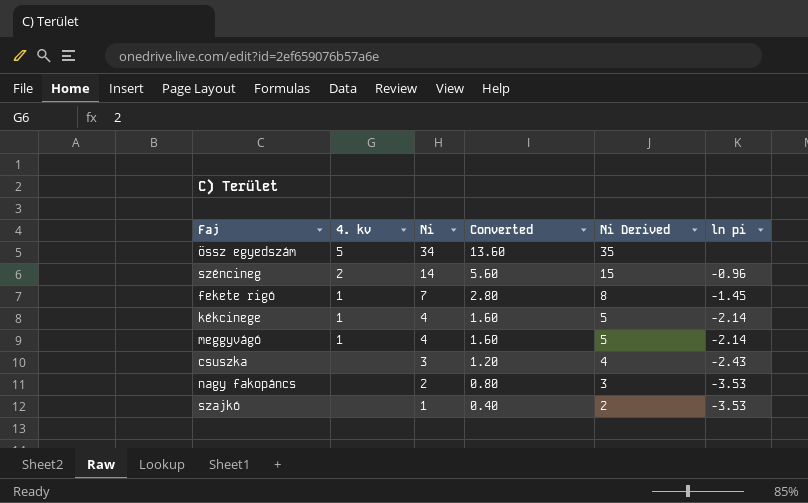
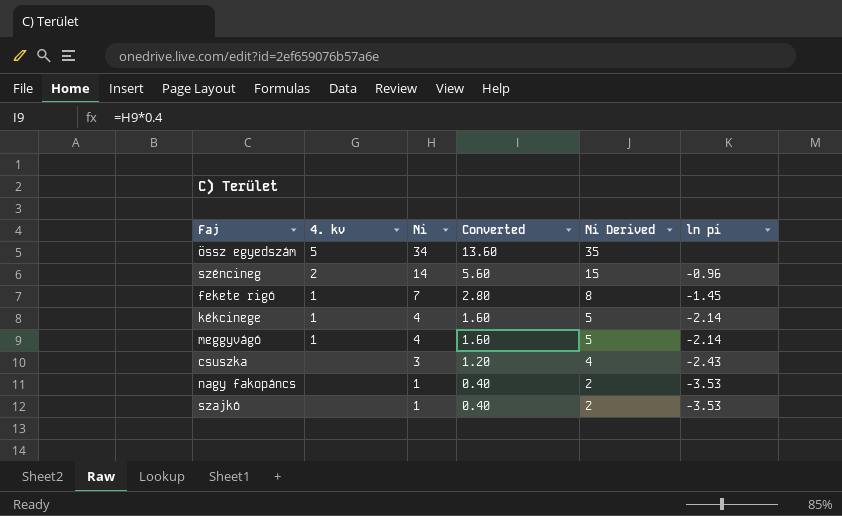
nagy fakopáncs | Ni: 2 -> 1
nagy fakopáncs | Converted: 0.80 -> 0.40
nagy fakopáncs | Ni Derived: 3 -> 2

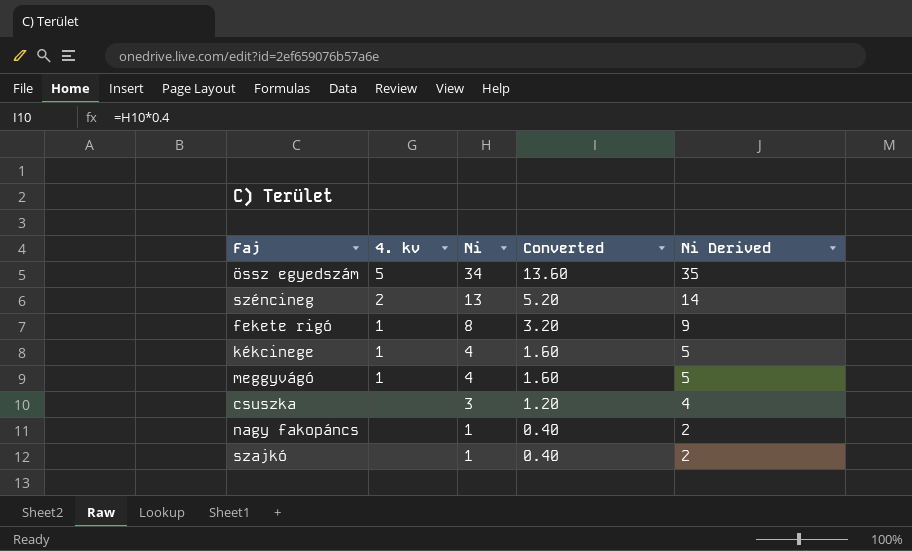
column ln pi | position: 6 -> none
széncineg | Ni: 14 -> 13
széncineg | Converted: 5.60 -> 5.20
széncineg | Ni Derived: 15 -> 14
fekete rigó | Ni: 7 -> 8
fekete rigó | Converted: 2.80 -> 3.20
fekete rigó | Ni Derived: 8 -> 9

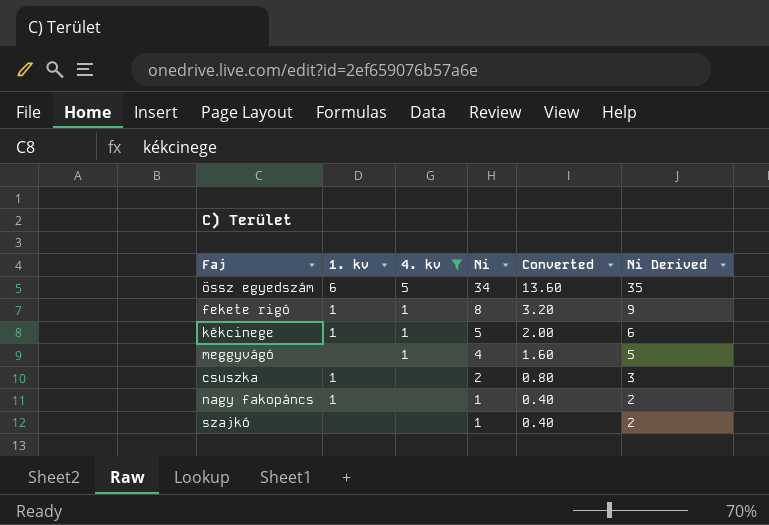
filter: none -> 4. kv != 2
column 1. kv | position: none -> 2
kékcinege | Ni: 4 -> 5
kékcinege | Converted: 1.60 -> 2.00
kékcinege | Ni Derived: 5 -> 6
csuszka | Ni: 3 -> 2
csuszka | Converted: 1.20 -> 0.80
csuszka | Ni Derived: 4 -> 3

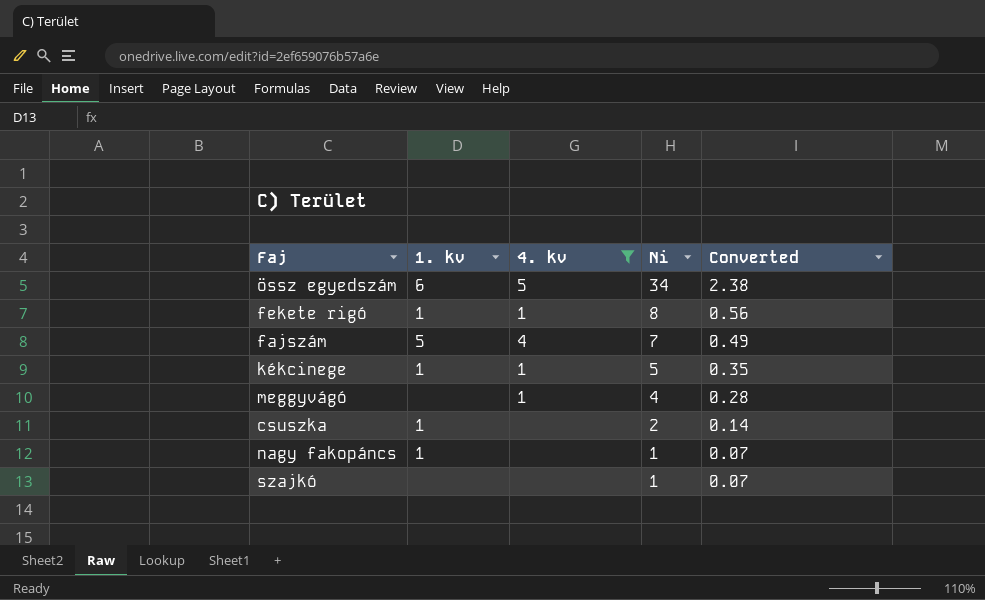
column Ni Derived | formula: [Ni] + 1 -> none
column Converted | formula: [Ni] * 0.4 -> [Ni] * 0.07
row fajszám: none -> 5 | 4 | 7 | 0.49

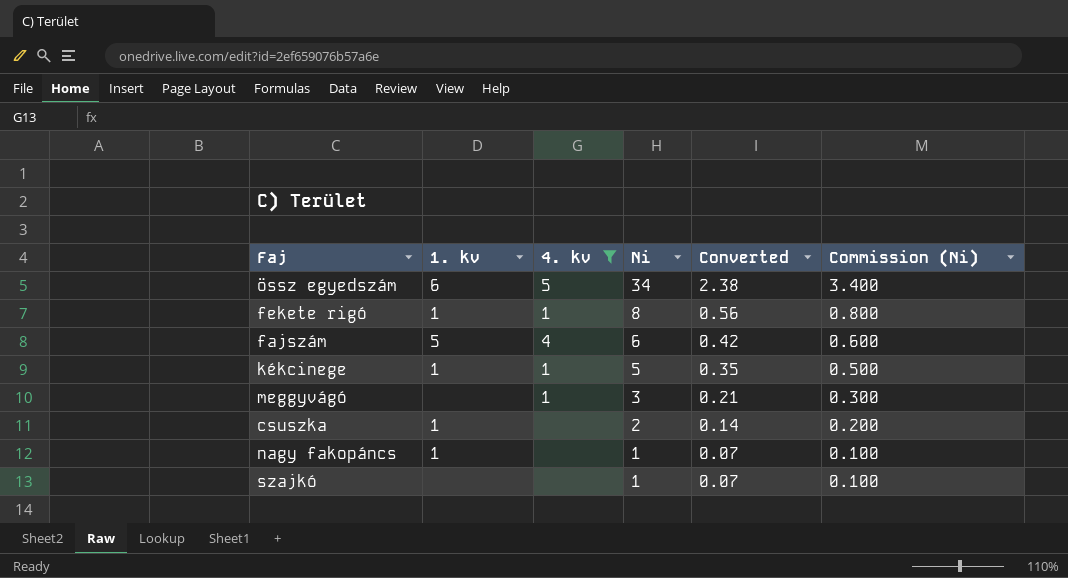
column Commission (Ni) | formula: none -> [Ni] * 0.1
fajszám | Ni: 7 -> 6
fajszám | Converted: 0.49 -> 0.42
meggyvágó | Ni: 4 -> 3
meggyvágó | Converted: 0.28 -> 0.21

